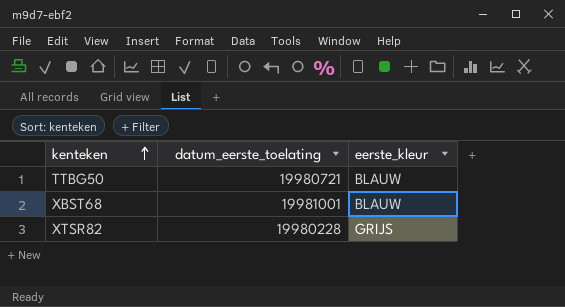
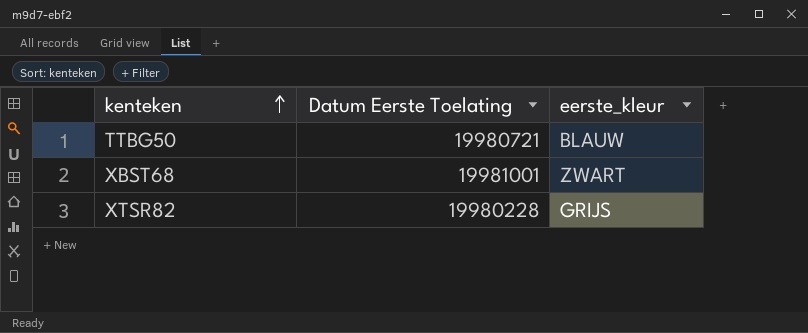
column name: datum_eerste_toelating -> Datum Eerste Toelating
XBST68 | eerste_kleur: BLAUW -> ZWART

